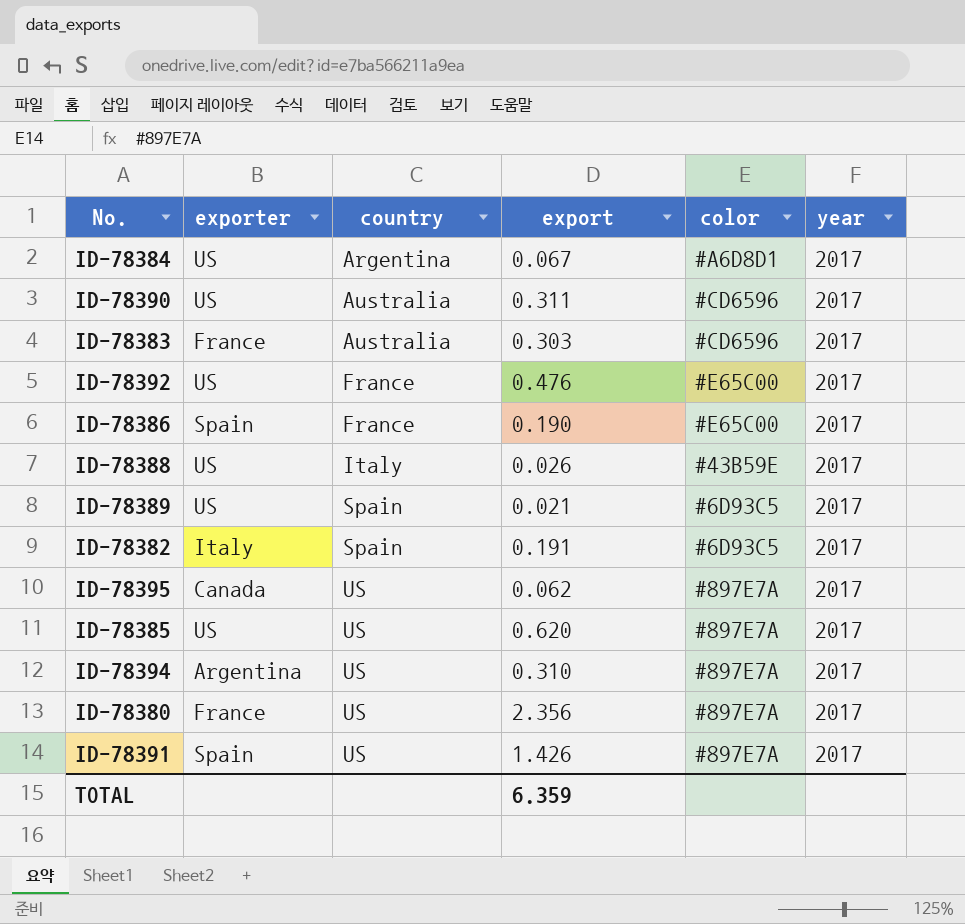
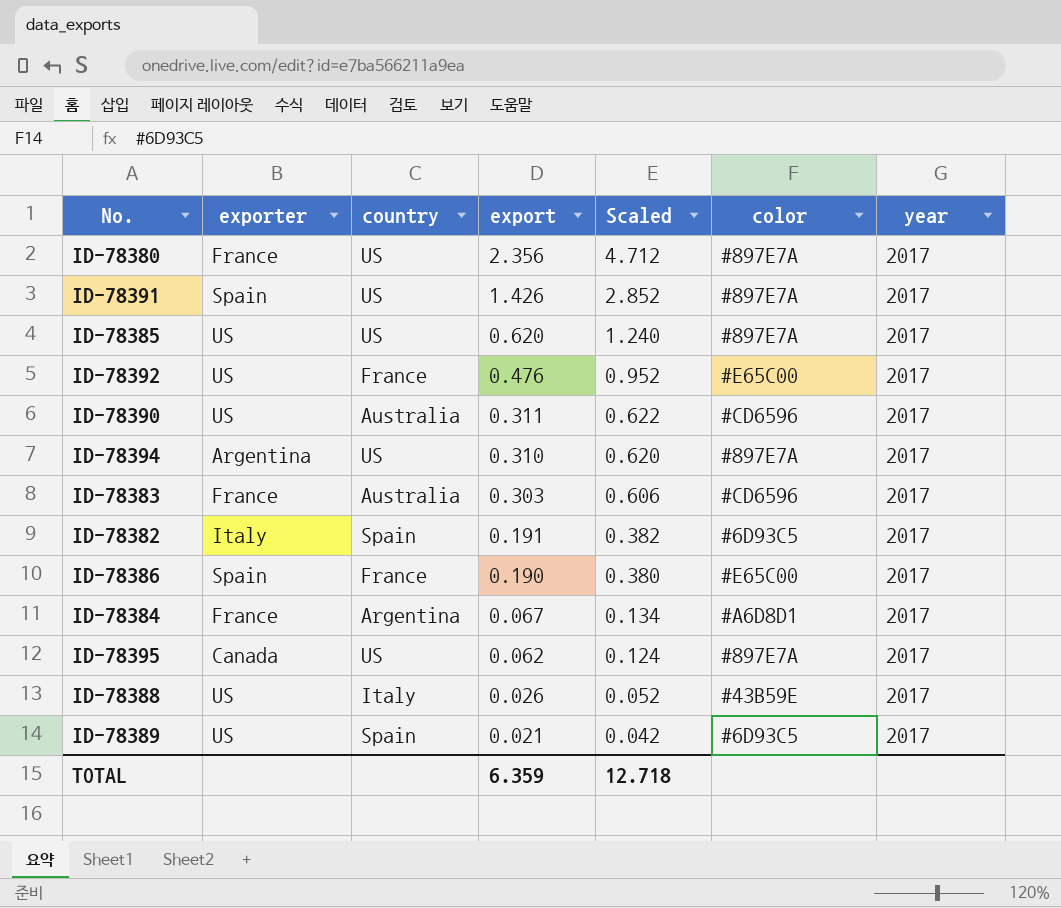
row order: country ascending -> export descending
column Scaled | formula: none -> [export] * 2
ID-78384 | exporter: US -> France

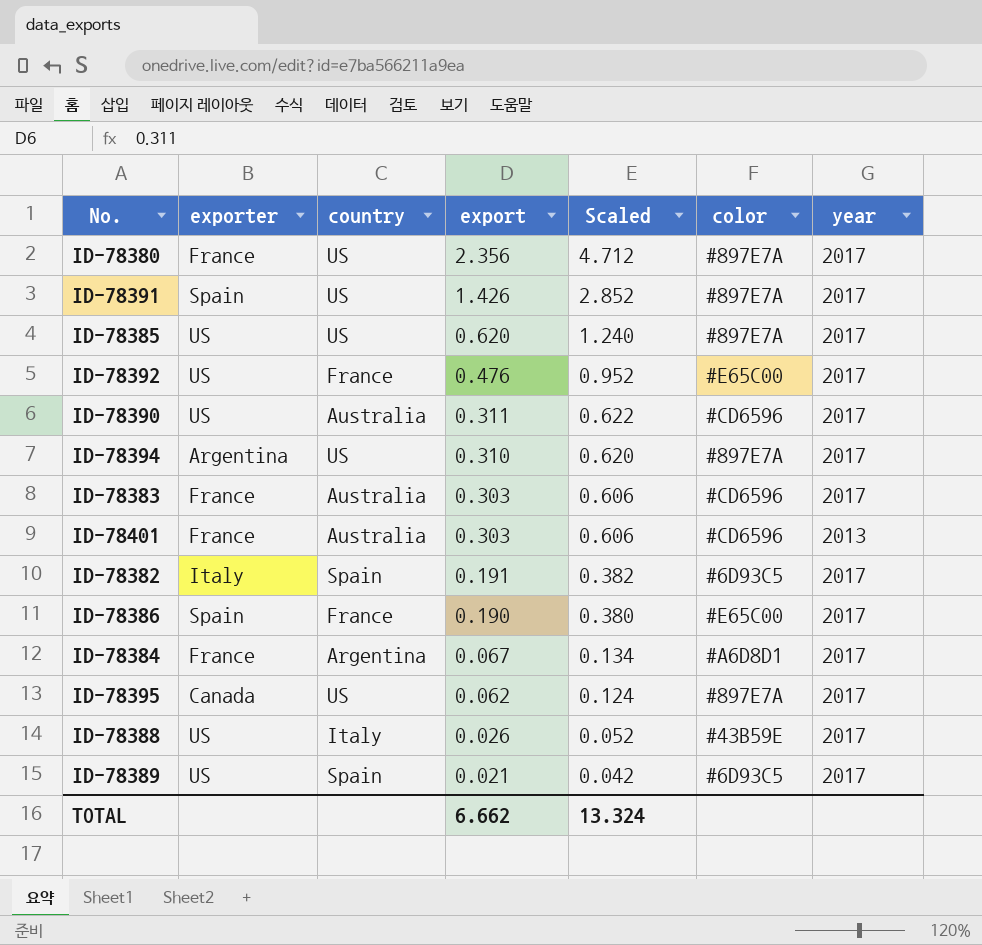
row ID-78401: none -> France | Australia | 0.303 | 0.606 | #CD6596 | 2013
TOTAL | export: 6.359 -> 6.662
TOTAL | Scaled: 12.718 -> 13.324

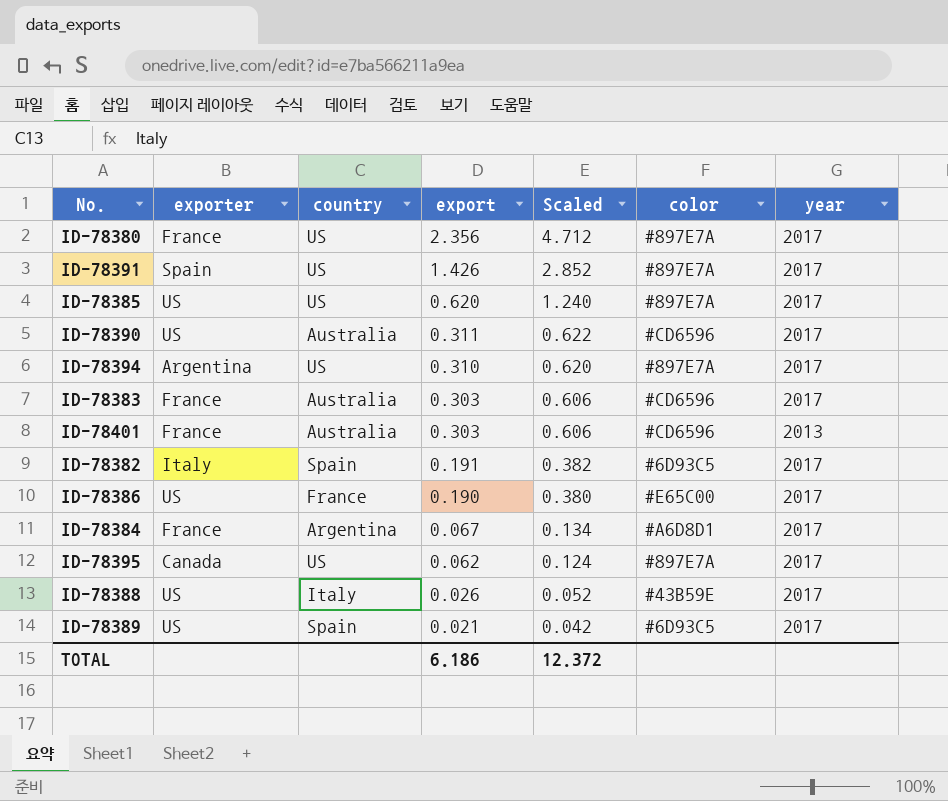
row ID-78392: US | France | 0.476 | 0.952 | #E65C00 | 2017 -> none
ID-78386 | exporter: Spain -> US
TOTAL | export: 6.662 -> 6.186
TOTAL | Scaled: 13.324 -> 12.372

